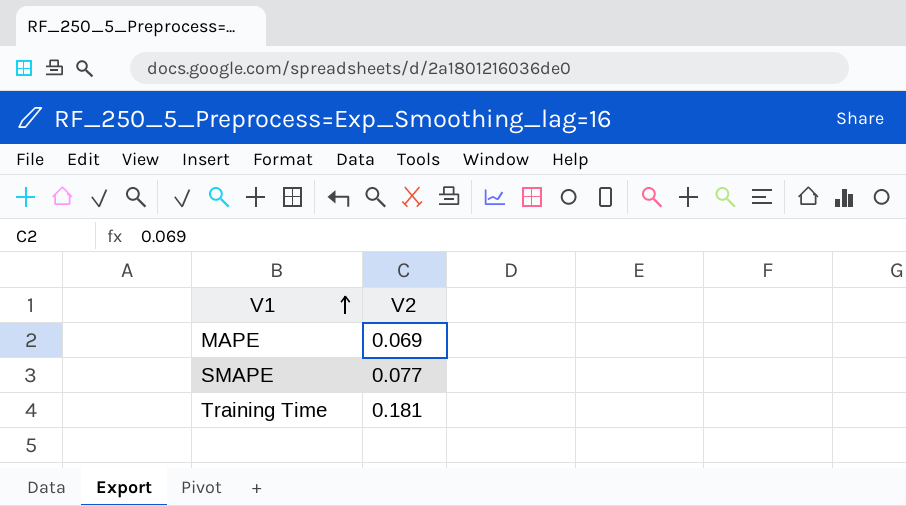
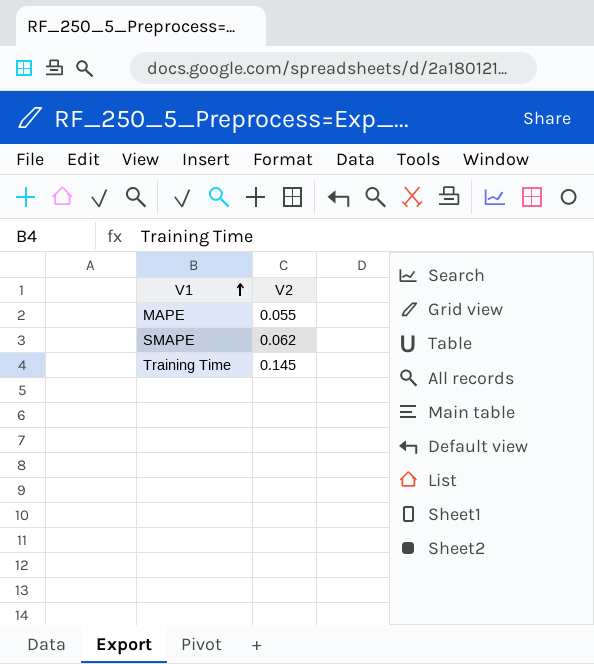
MAPE | V2: 0.069 -> 0.055
SMAPE | V2: 0.077 -> 0.062
Training Time | V2: 0.181 -> 0.145

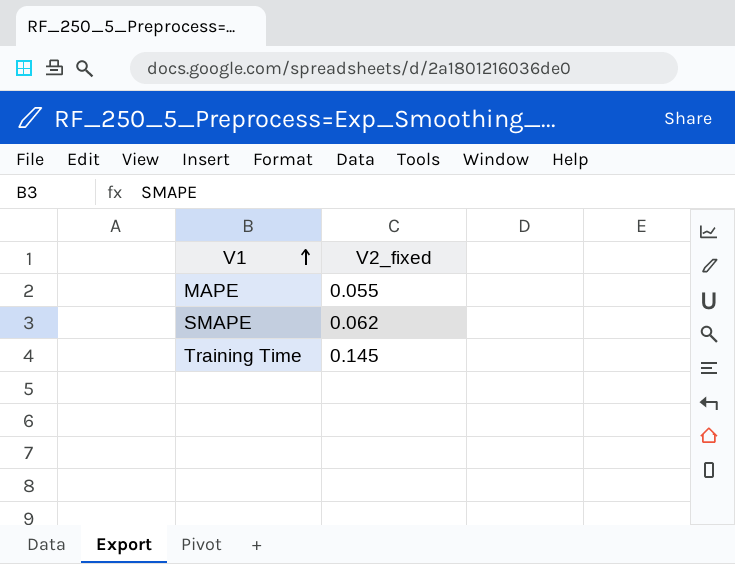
column name: V2 -> V2_fixed

